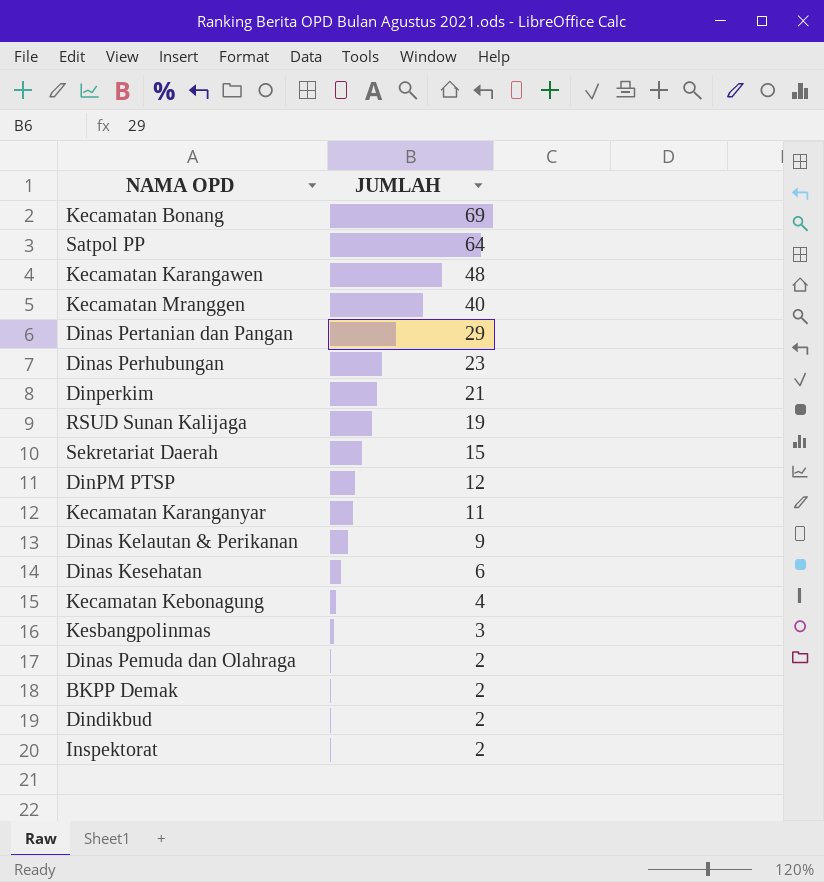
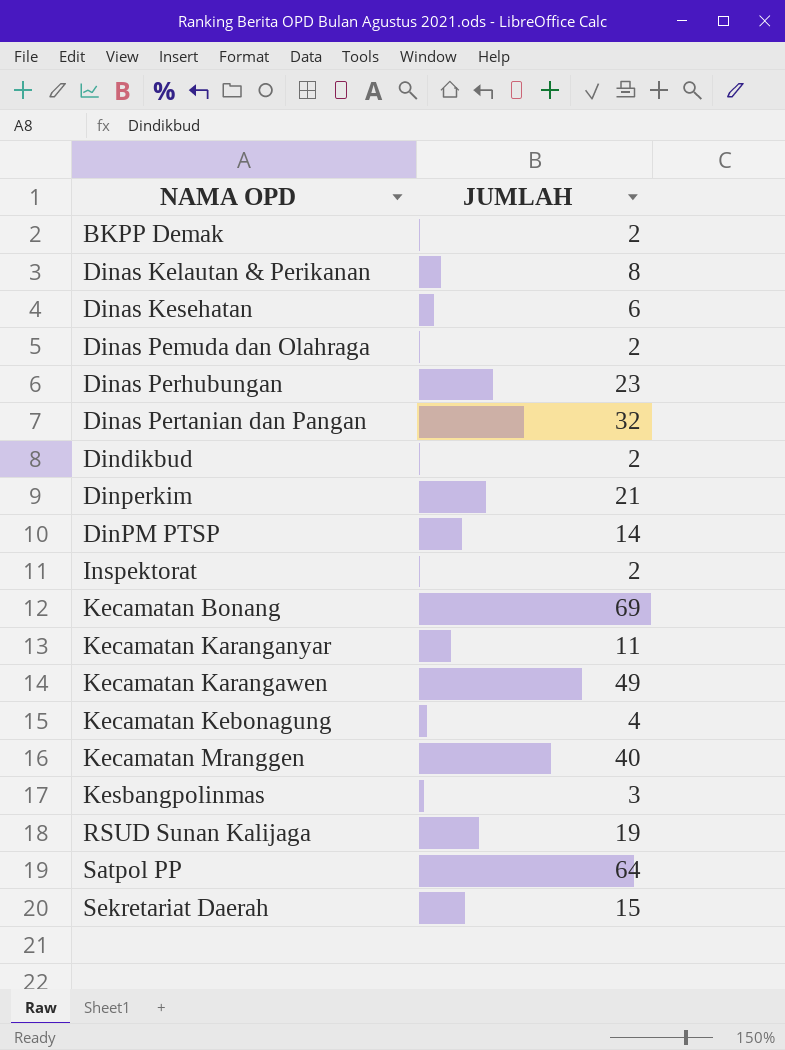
row order: JUMLAH descending -> NAMA OPD ascending
Dinas Kelautan & Perikanan | JUMLAH: 9 -> 8
Dinas Pertanian dan Pangan | JUMLAH: 29 -> 32
DinPM PTSP | JUMLAH: 12 -> 14
Kecamatan Karangawen | JUMLAH: 48 -> 49

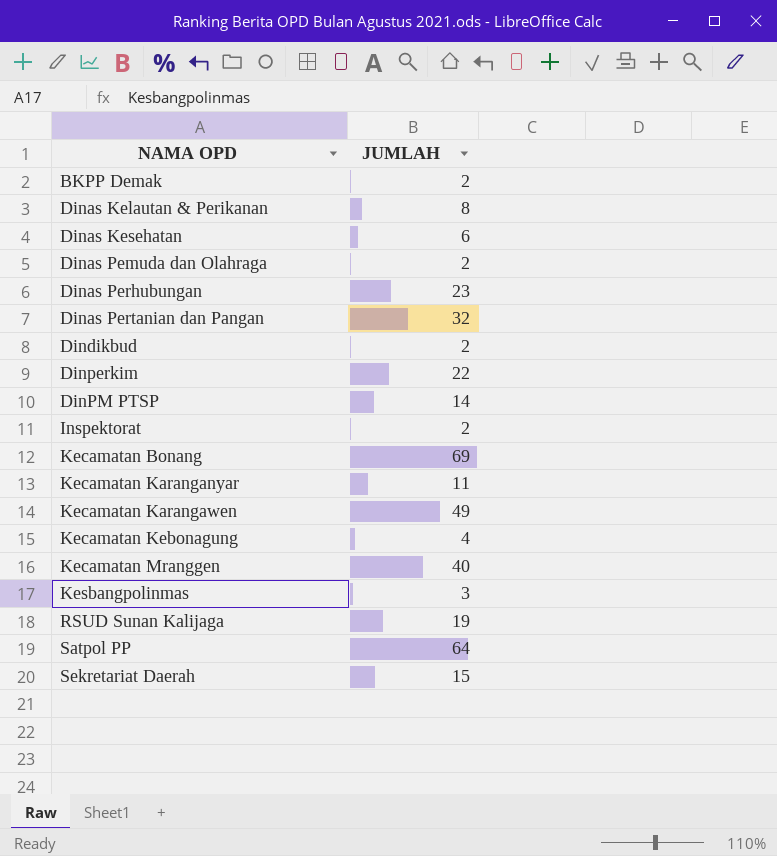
Dinperkim | JUMLAH: 21 -> 22

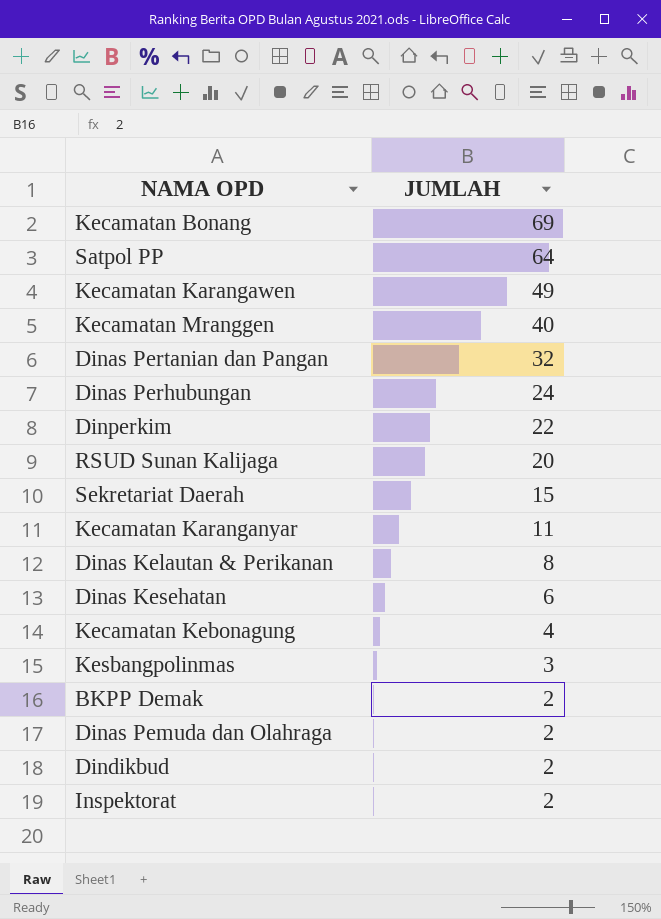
row order: NAMA OPD ascending -> JUMLAH descending
row DinPM PTSP: 14 -> none
Dinas Perhubungan | JUMLAH: 23 -> 24
RSUD Sunan Kalijaga | JUMLAH: 19 -> 20

